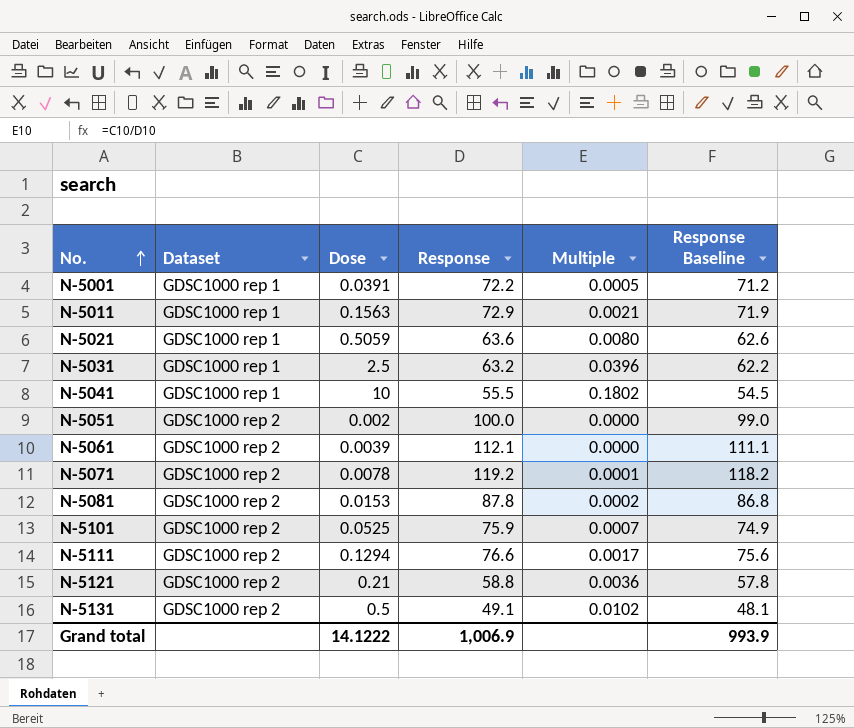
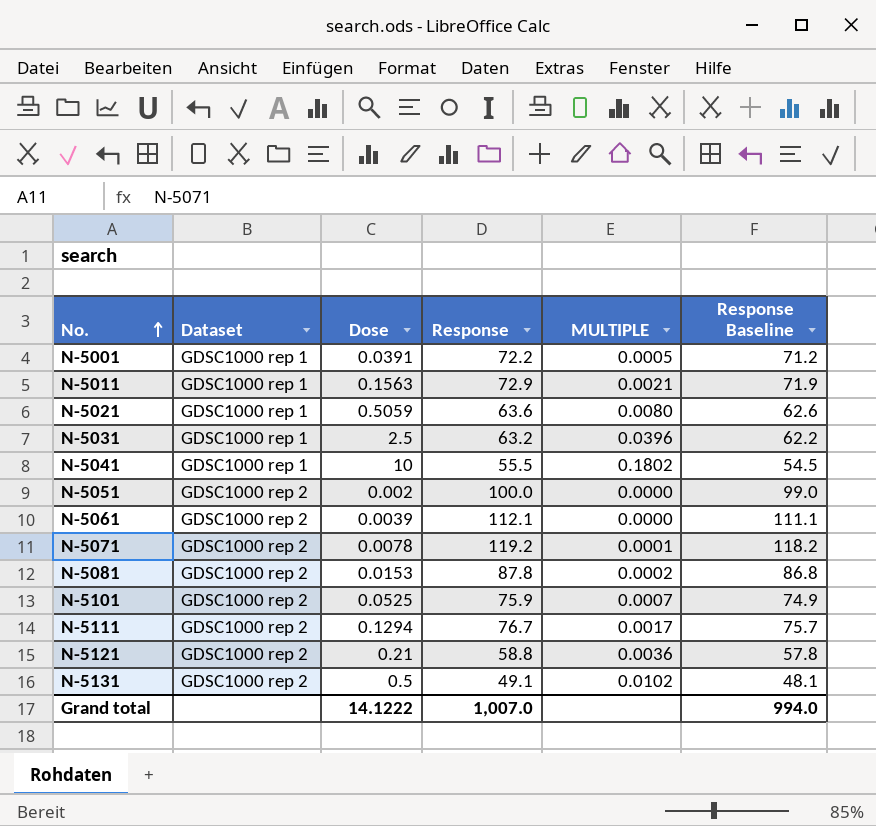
column name: Multiple -> MULTIPLE
N-5111 | Response: 76.6 -> 76.7
N-5111 | Response Baseline: 75.6 -> 75.7
Grand total | Response: 1,006.9 -> 1,007.0
Grand total | Response Baseline: 993.9 -> 994.0

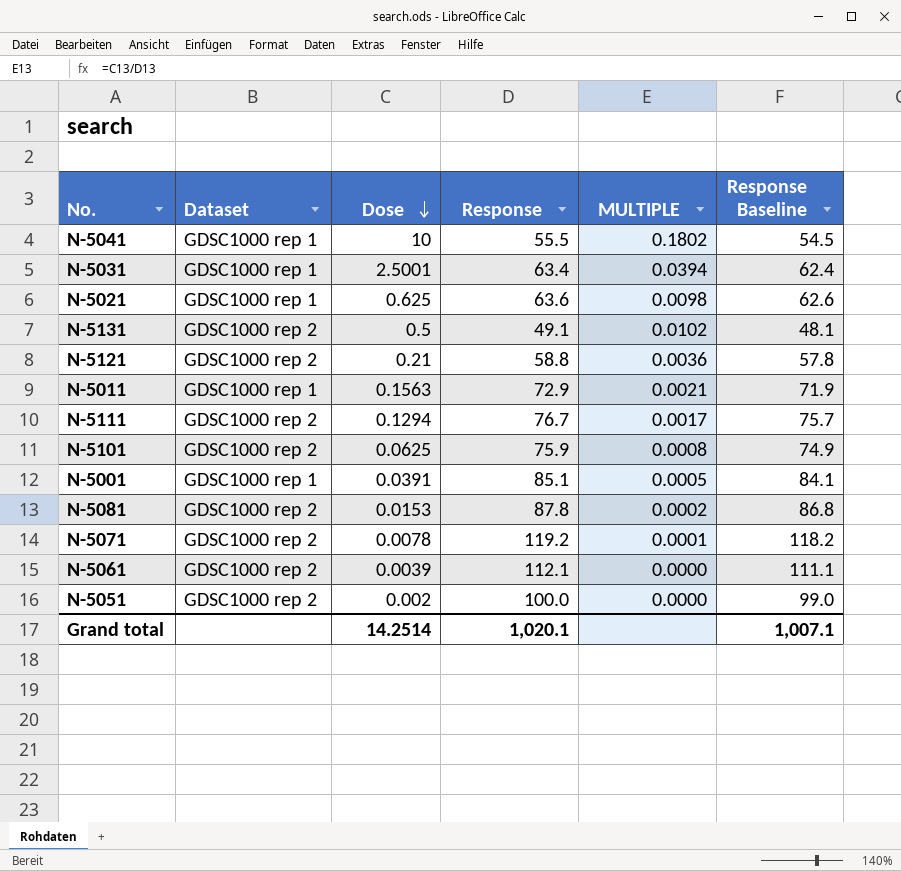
row order: No. ascending -> Dose descending
N-5031 | Dose: 2.5 -> 2.5001
N-5031 | Response: 63.2 -> 63.4
N-5031 | MULTIPLE: 0.0396 -> 0.0394
N-5031 | Response Baseline: 62.2 -> 62.4
N-5021 | Dose: 0.5059 -> 0.625
N-5021 | MULTIPLE: 0.0080 -> 0.0098
N-5101 | Dose: 0.0525 -> 0.0625
N-5101 | MULTIPLE: 0.0007 -> 0.0008
N-5001 | Response: 72.2 -> 85.1
N-5001 | Response Baseline: 71.2 -> 84.1
Grand total | Dose: 14.1222 -> 14.2514
Grand total | Response: 1,007.0 -> 1,020.1
Grand total | Response Baseline: 994.0 -> 1,007.1

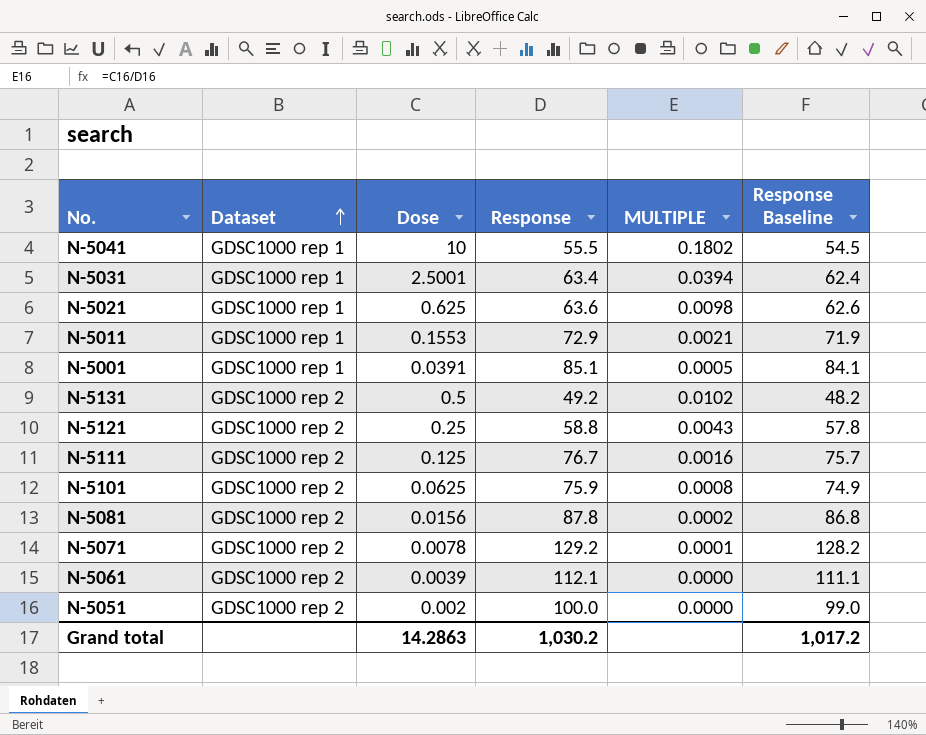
row order: Dose descending -> Dataset ascending
N-5011 | Dose: 0.1563 -> 0.1553
N-5131 | Response: 49.1 -> 49.2
N-5131 | Response Baseline: 48.1 -> 48.2
N-5121 | Dose: 0.21 -> 0.25
N-5121 | MULTIPLE: 0.0036 -> 0.0043
N-5111 | Dose: 0.1294 -> 0.125
N-5111 | MULTIPLE: 0.0017 -> 0.0016
N-5081 | Dose: 0.0153 -> 0.0156
N-5071 | Response: 119.2 -> 129.2
N-5071 | Response Baseline: 118.2 -> 128.2
Grand total | Dose: 14.2514 -> 14.2863
Grand total | Response: 1,020.1 -> 1,030.2
Grand total | Response Baseline: 1,007.1 -> 1,017.2

